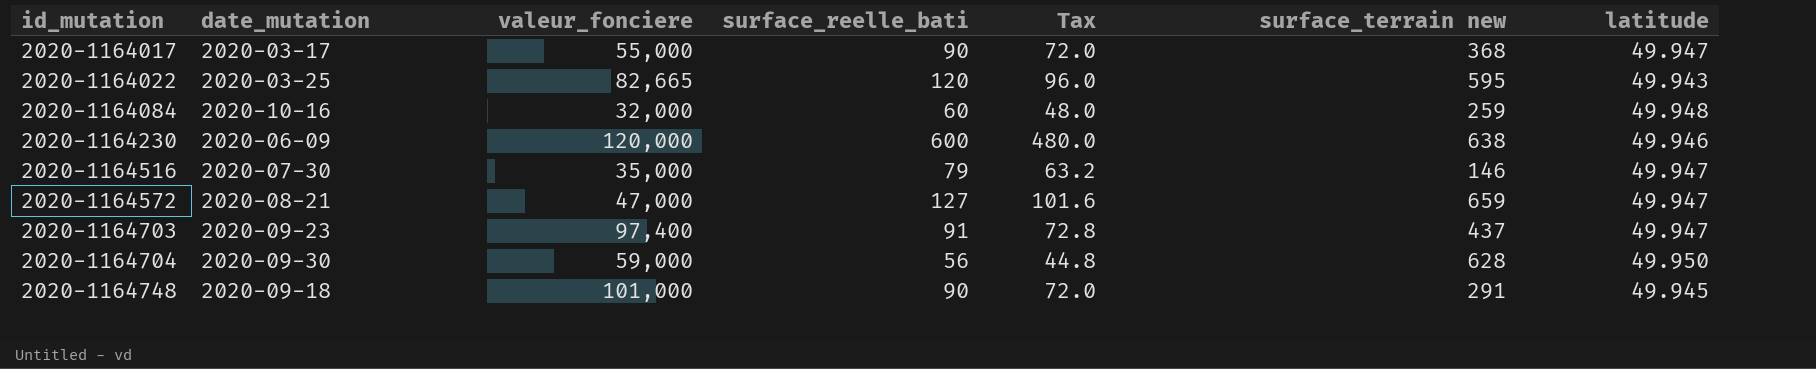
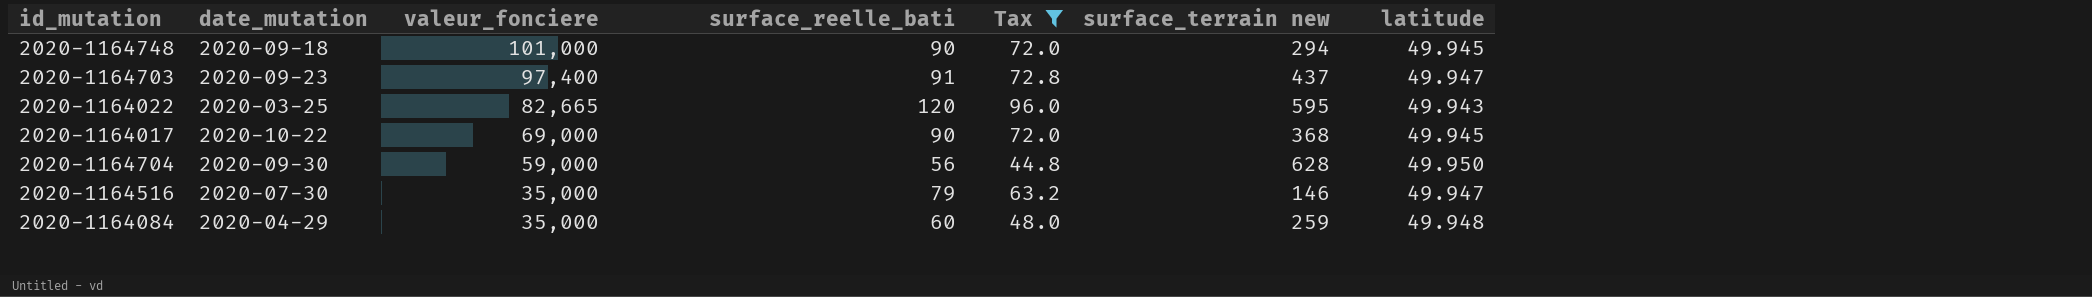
filter: none -> Tax <= 96.0
row order: id_mutation ascending -> valeur_fonciere descending
2020-1164748 | surface_terrain new: 291 -> 294
2020-1164017 | date_mutation: 2020-03-17 -> 2020-10-22
2020-1164017 | valeur_fonciere: 55,000 -> 69,000
2020-1164017 | latitude: 49.947 -> 49.945
2020-1164084 | date_mutation: 2020-10-16 -> 2020-04-29
2020-1164084 | valeur_fonciere: 32,000 -> 35,000

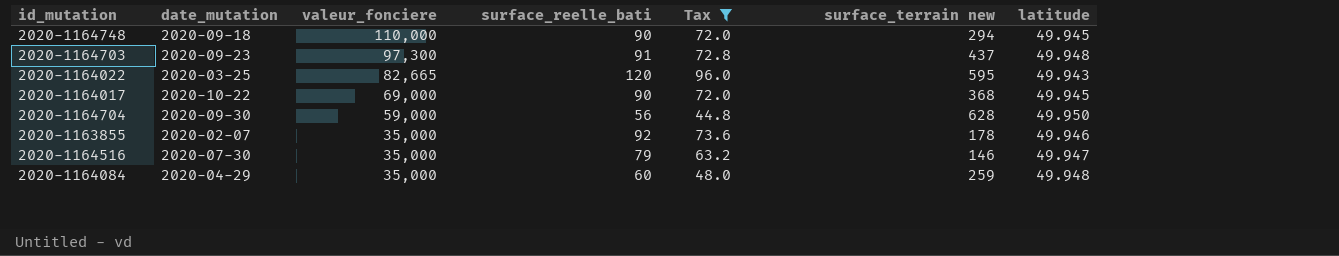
2020-1164748 | valeur_fonciere: 101,000 -> 110,000
2020-1164703 | valeur_fonciere: 97,400 -> 97,300
2020-1164703 | latitude: 49.947 -> 49.948
row 2020-1163855: none -> 2020-02-07 | 35,000 | 92 | 73.6 | 178 | 49.946

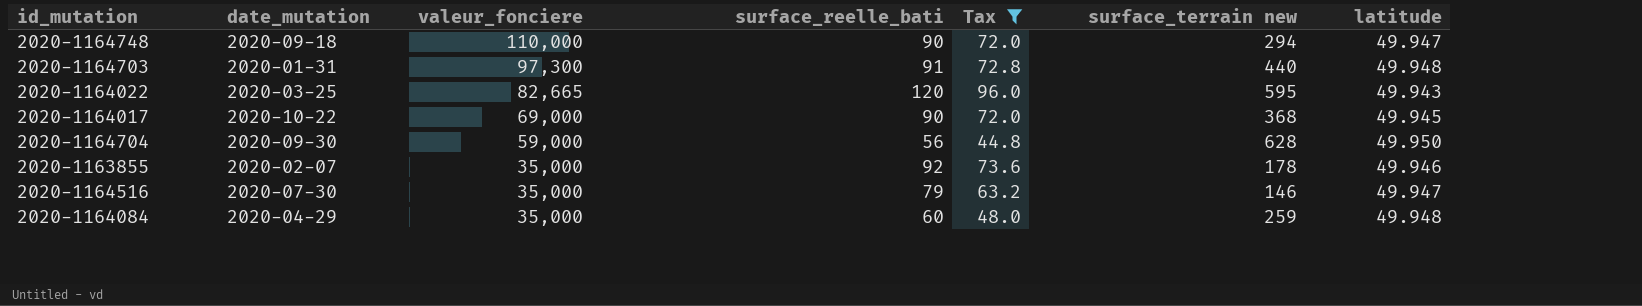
2020-1164748 | latitude: 49.945 -> 49.947
2020-1164703 | date_mutation: 2020-09-23 -> 2020-01-31
2020-1164703 | surface_terrain new: 437 -> 440

